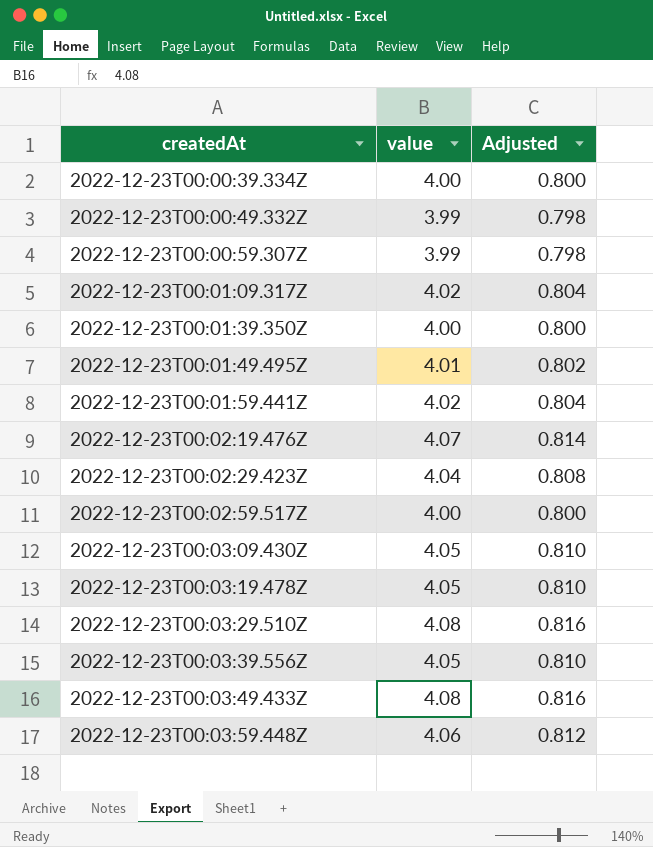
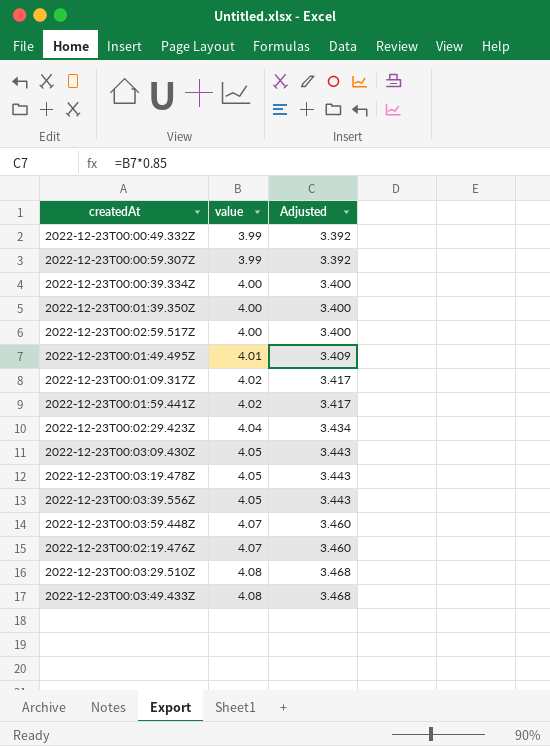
row order: createdAt ascending -> value ascending
column Adjusted | formula: [value] * 0.2 -> [value] * 0.85
2022-12-23T00:03:59.448Z | value: 4.06 -> 4.07

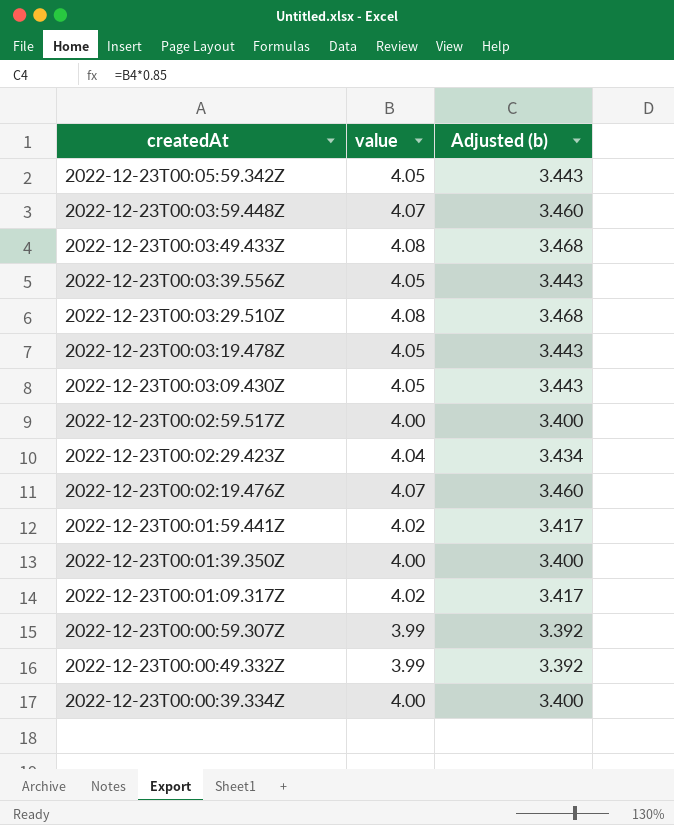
row order: value ascending -> createdAt descending
column name: Adjusted -> Adjusted (b)
row 2022-12-23T00:01:49.495Z: 4.01 | 3.409 -> none
row 2022-12-23T00:05:59.342Z: none -> 4.05 | 3.443

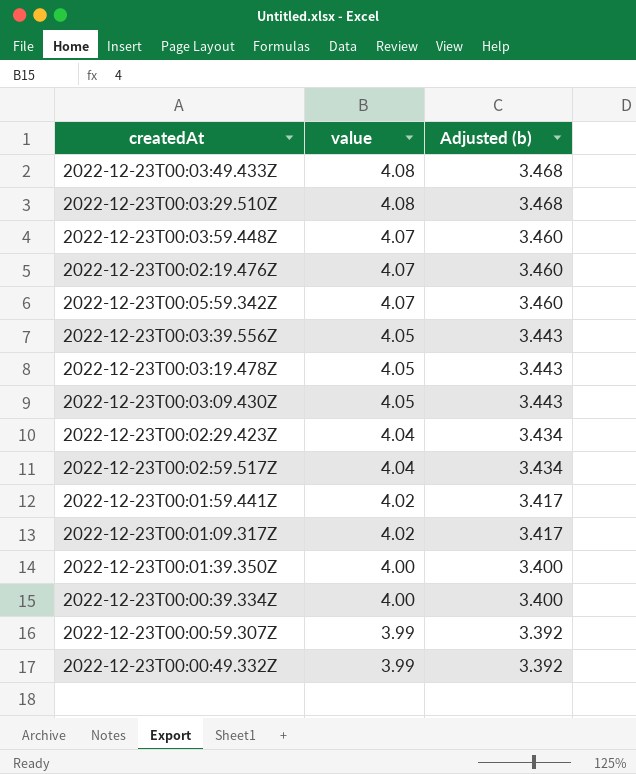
row order: createdAt descending -> value descending
2022-12-23T00:05:59.342Z | value: 4.05 -> 4.07
2022-12-23T00:05:59.342Z | Adjusted (b): 3.443 -> 3.460
2022-12-23T00:02:59.517Z | value: 4.00 -> 4.04
2022-12-23T00:02:59.517Z | Adjusted (b): 3.400 -> 3.434

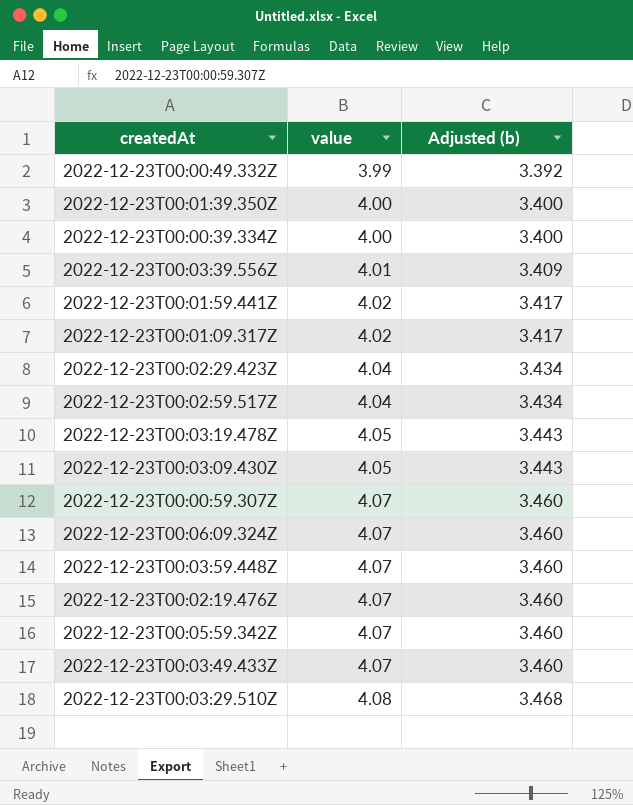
row order: value descending -> value ascending
2022-12-23T00:03:39.556Z | value: 4.05 -> 4.01
2022-12-23T00:03:39.556Z | Adjusted (b): 3.443 -> 3.409
2022-12-23T00:00:59.307Z | value: 3.99 -> 4.07
2022-12-23T00:00:59.307Z | Adjusted (b): 3.392 -> 3.460
row 2022-12-23T00:06:09.324Z: none -> 4.07 | 3.460
2022-12-23T00:03:49.433Z | value: 4.08 -> 4.07
2022-12-23T00:03:49.433Z | Adjusted (b): 3.468 -> 3.460

